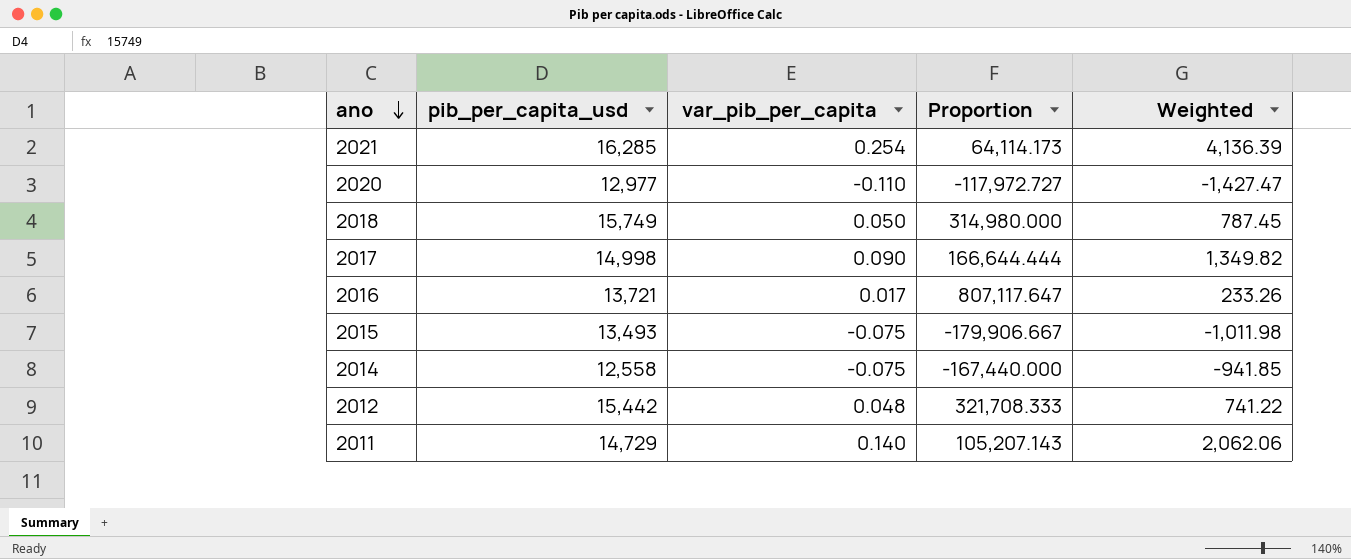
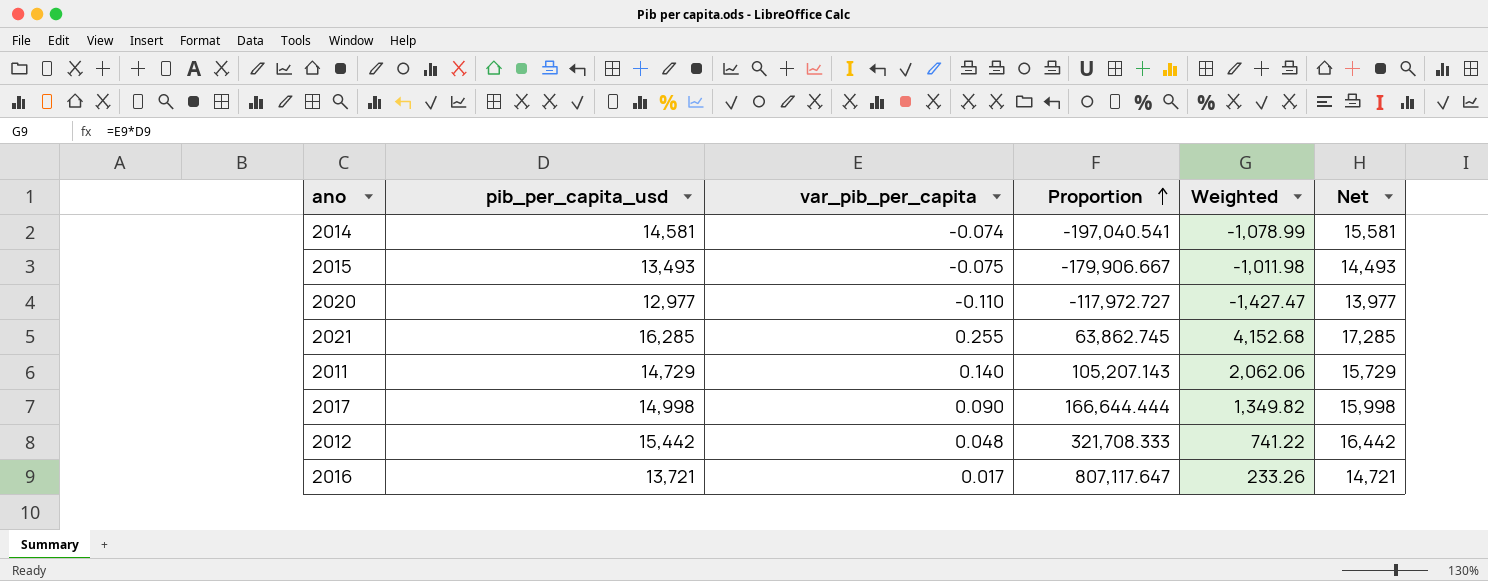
row order: ano descending -> Proportion ascending
column Net | formula: none -> [pib_per_capita_usd] + 1000
row 2018: 15,749 | 0.050 | 314,980.000 | 787.45 -> none
2014 | pib_per_capita_usd: 12,558 -> 14,581
2014 | var_pib_per_capita: -0.075 -> -0.074
2014 | Proportion: -167,440.000 -> -197,040.541
2014 | Weighted: -941.85 -> -1,078.99
2021 | var_pib_per_capita: 0.254 -> 0.255
2021 | Proportion: 64,114.173 -> 63,862.745
2021 | Weighted: 4,136.39 -> 4,152.68

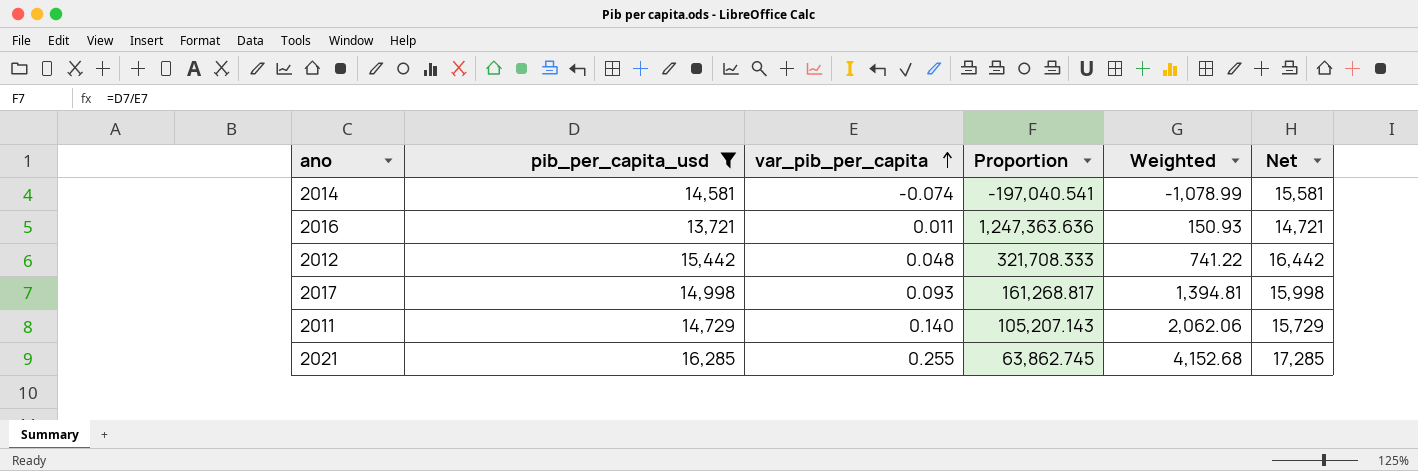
filter: none -> pib_per_capita_usd >= 13,721
row order: Proportion ascending -> var_pib_per_capita ascending
2016 | var_pib_per_capita: 0.017 -> 0.011
2016 | Proportion: 807,117.647 -> 1,247,363.636
2016 | Weighted: 233.26 -> 150.93
2017 | var_pib_per_capita: 0.090 -> 0.093
2017 | Proportion: 166,644.444 -> 161,268.817
2017 | Weighted: 1,349.82 -> 1,394.81

